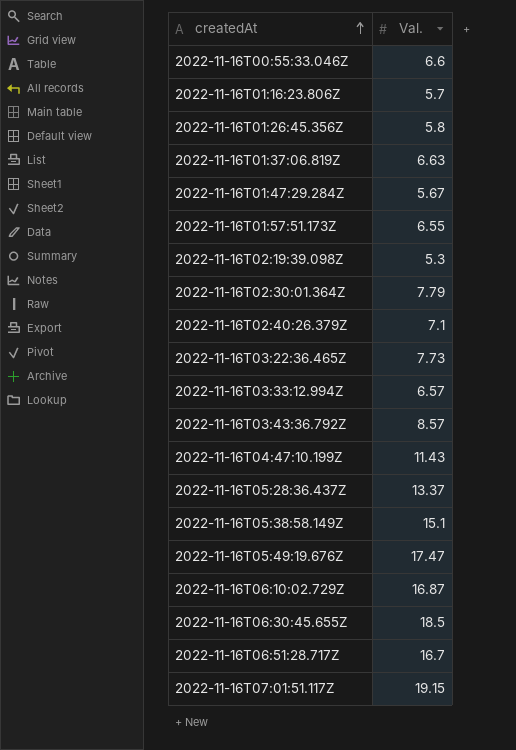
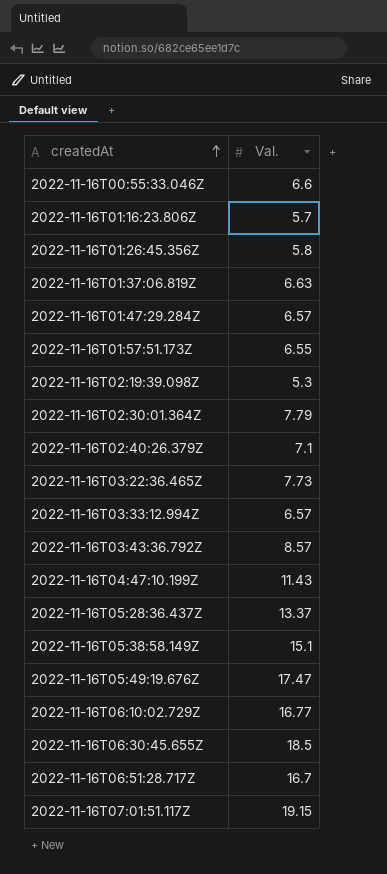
2022-11-16T01:47:29.284Z | Val.: 5.67 -> 6.57
2022-11-16T06:10:02.729Z | Val.: 16.87 -> 16.77

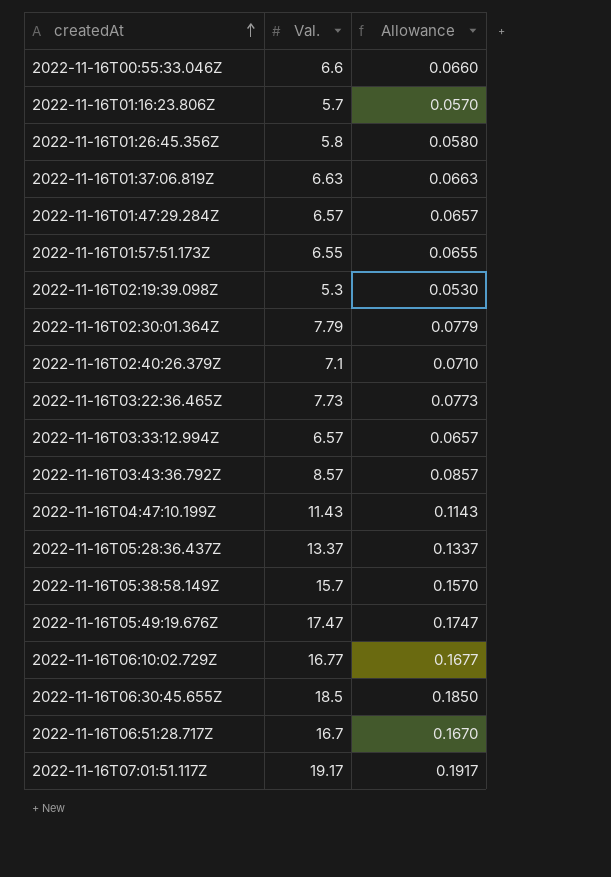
column Allowance | formula: none -> [Val.] * 0.01
2022-11-16T05:38:58.149Z | Val.: 15.1 -> 15.7
2022-11-16T07:01:51.117Z | Val.: 19.15 -> 19.17

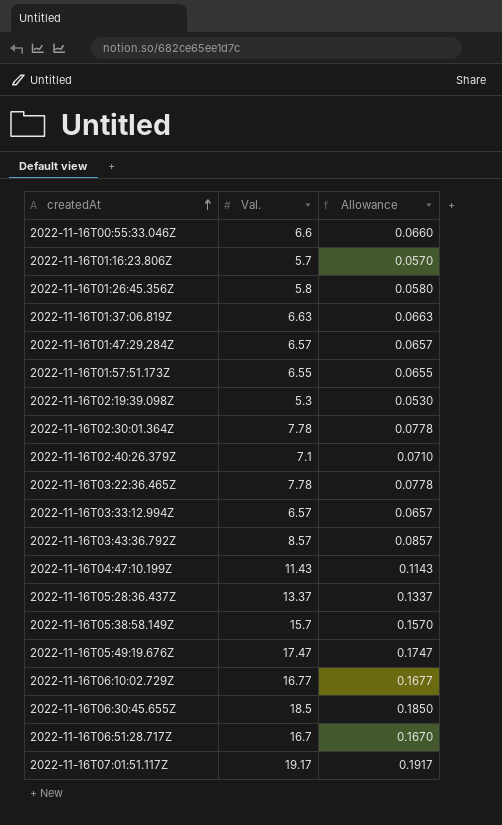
2022-11-16T02:30:01.364Z | Val.: 7.79 -> 7.78
2022-11-16T02:30:01.364Z | Allowance: 0.0779 -> 0.0778
2022-11-16T03:22:36.465Z | Val.: 7.73 -> 7.78
2022-11-16T03:22:36.465Z | Allowance: 0.0773 -> 0.0778

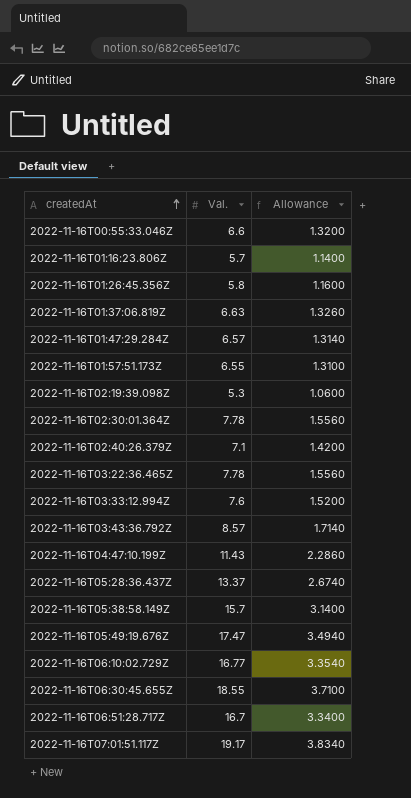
column Allowance | formula: [Val.] * 0.01 -> [Val.] * 0.2
2022-11-16T03:33:12.994Z | Val.: 6.57 -> 7.6
2022-11-16T06:30:45.655Z | Val.: 18.5 -> 18.55

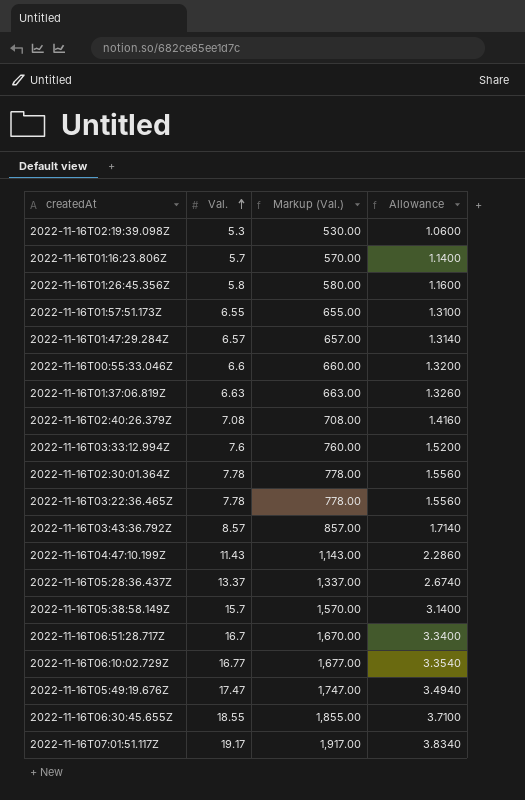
row order: createdAt ascending -> Val. ascending
column Markup (Val.) | formula: none -> [Val.] * 100
2022-11-16T02:40:26.379Z | Val.: 7.1 -> 7.08
2022-11-16T02:40:26.379Z | Allowance: 1.4200 -> 1.4160

